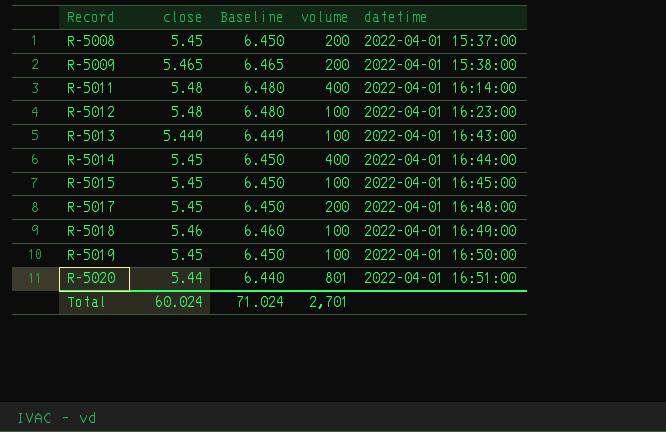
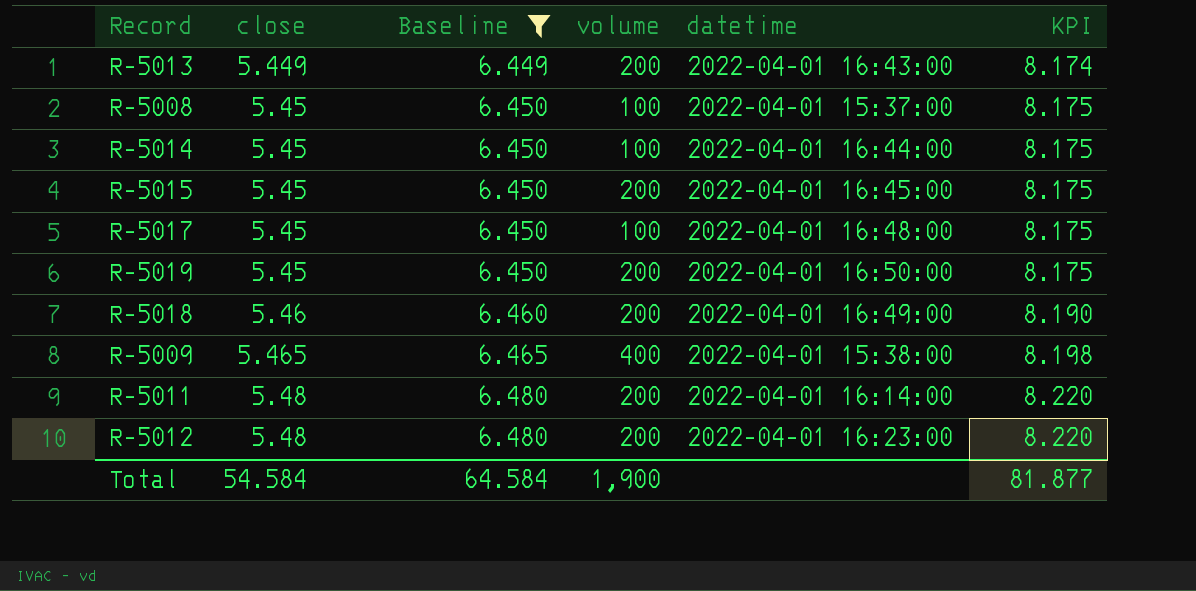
filter: none -> Baseline != 6.440
row order: Record ascending -> close ascending
column KPI | formula: none -> [close] * 1.5
R-5013 | volume: 100 -> 200
R-5008 | volume: 200 -> 100
R-5014 | volume: 400 -> 100
R-5015 | volume: 100 -> 200
R-5017 | volume: 200 -> 100
R-5019 | volume: 100 -> 200
R-5018 | volume: 100 -> 200
R-5009 | volume: 200 -> 400
R-5011 | volume: 400 -> 200
R-5012 | volume: 100 -> 200
Total | close: 60.024 -> 54.584
Total | Baseline: 71.024 -> 64.584
Total | volume: 2,701 -> 1,900

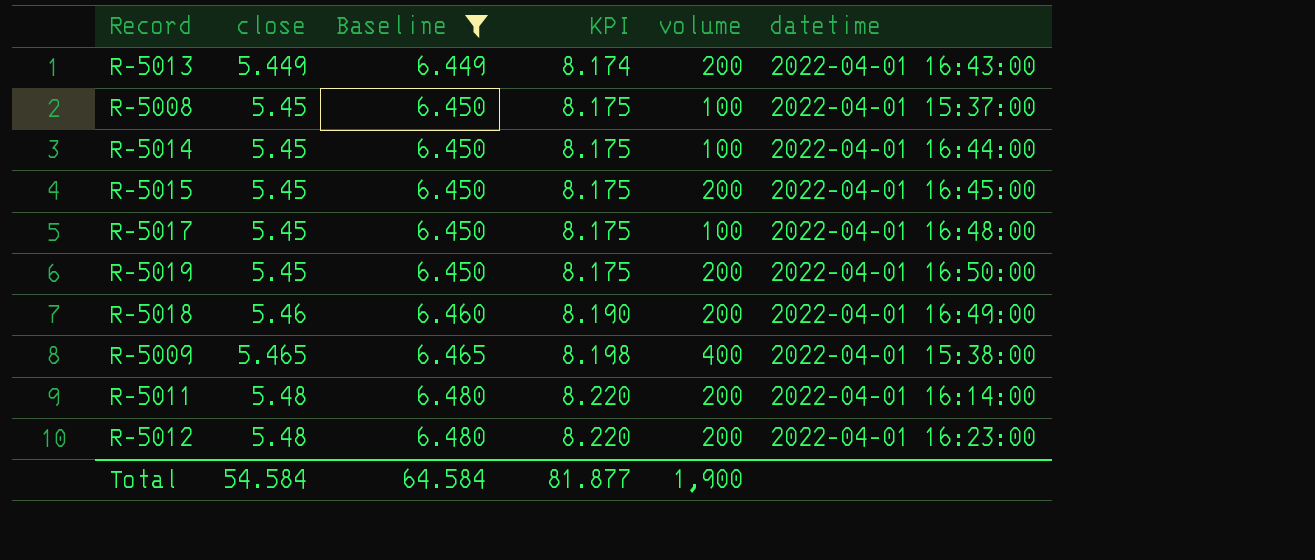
column KPI | position: 6 -> 4

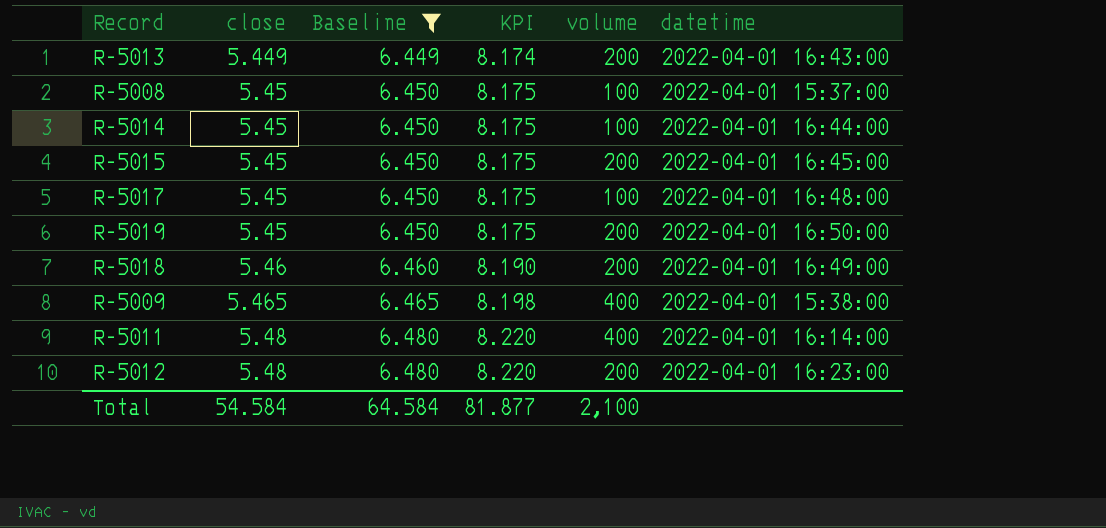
R-5011 | volume: 200 -> 400
Total | volume: 1,900 -> 2,100

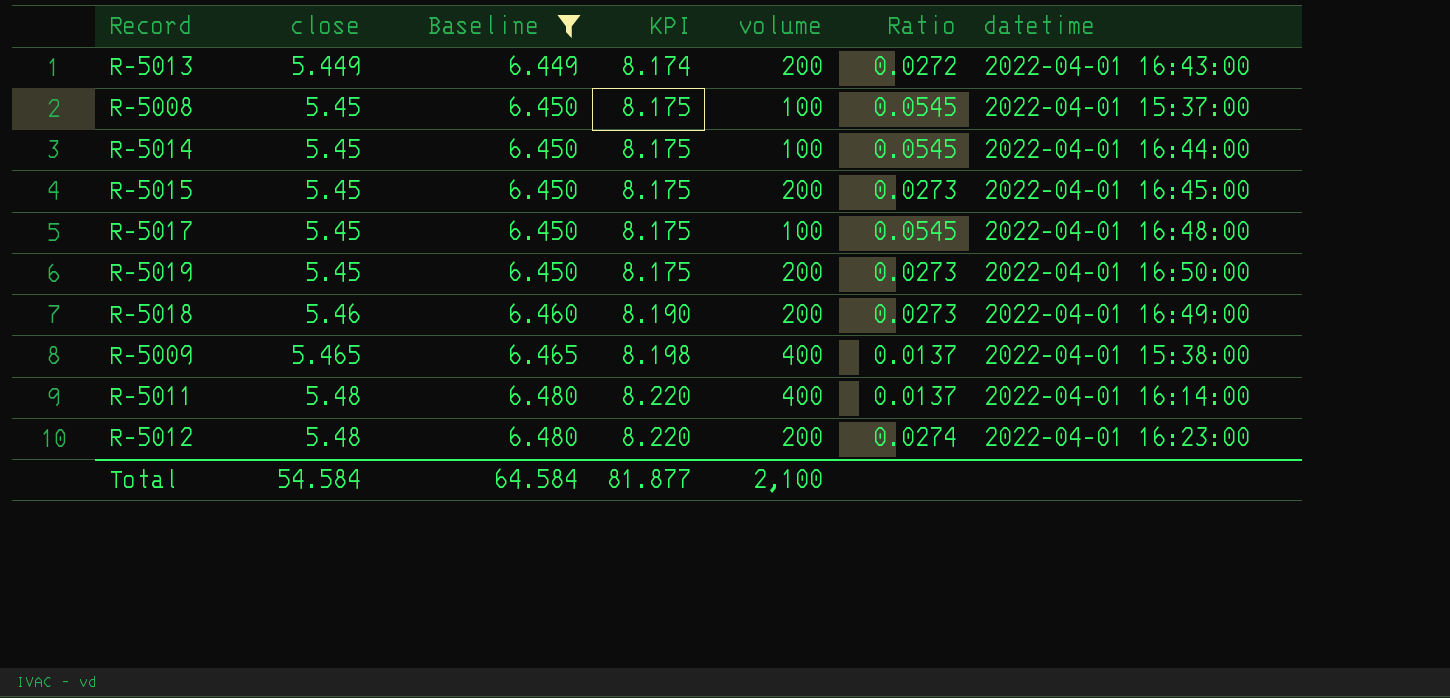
column Ratio | formula: none -> [close] / [volume]

